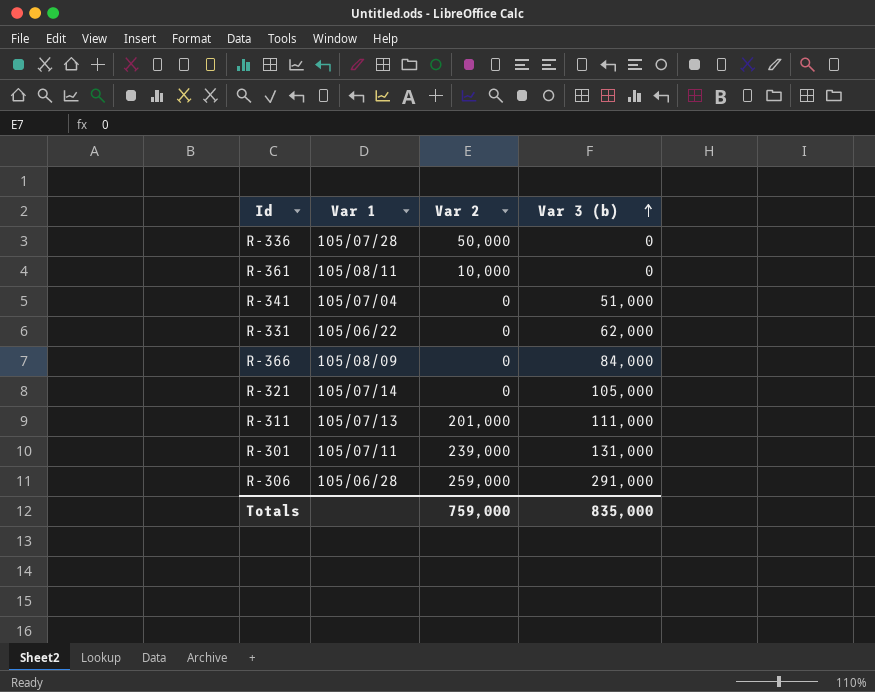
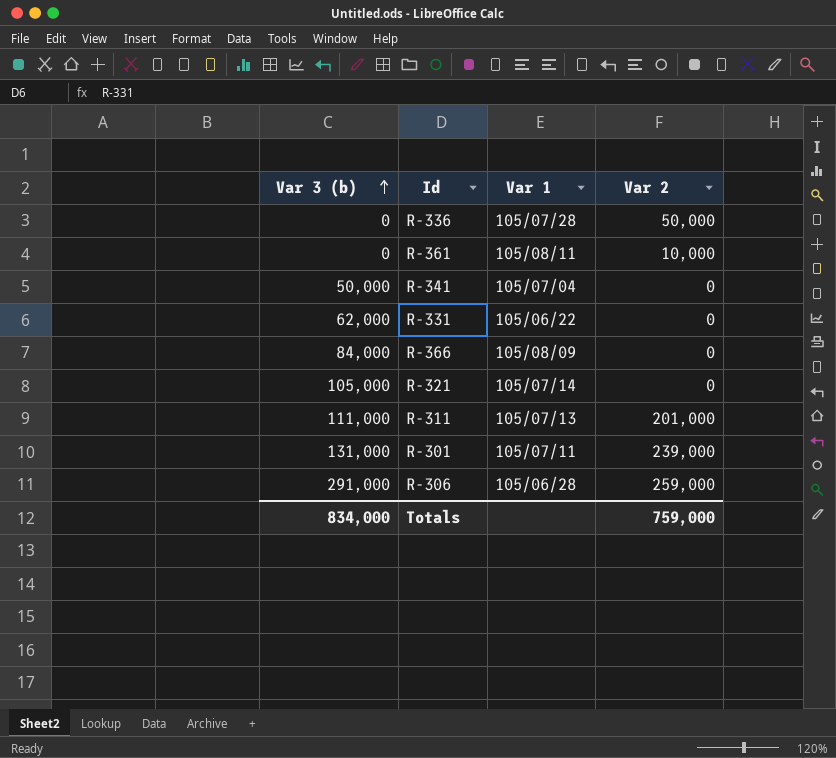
column Var 3 (b) | position: 4 -> 1
R-341 | Var 3 (b): 51,000 -> 50,000
Totals | Var 3 (b): 835,000 -> 834,000

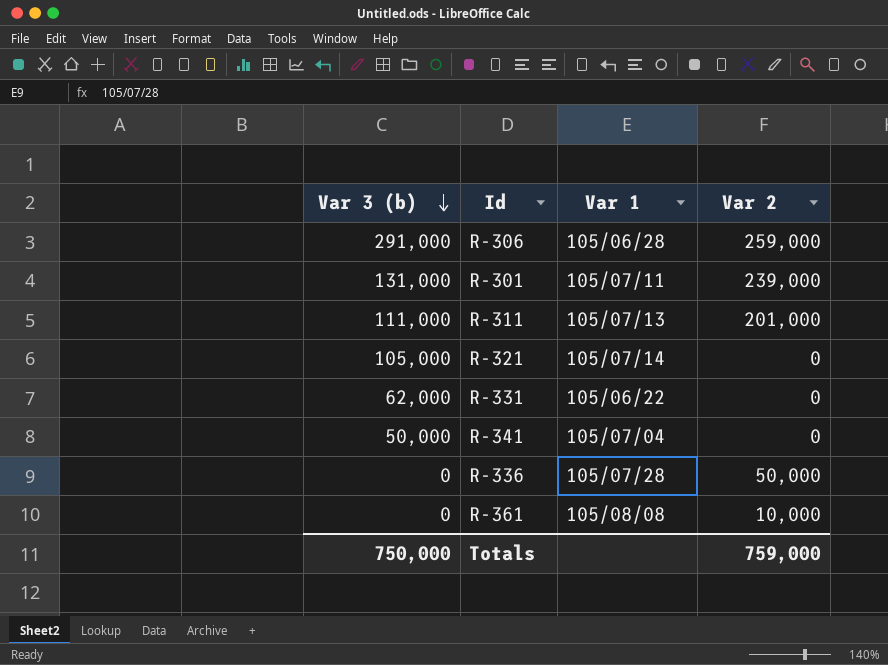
row order: Var 3 (b) ascending -> Var 3 (b) descending
row R-366: 84,000 | 105/08/09 | 0 -> none
R-361 | Var 1: 105/08/11 -> 105/08/08
Totals | Var 3 (b): 834,000 -> 750,000

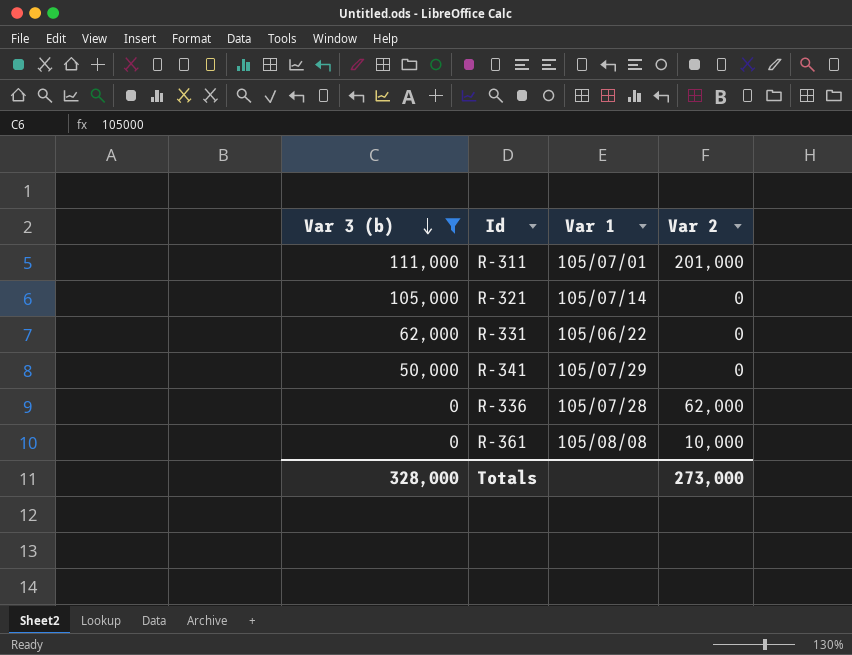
filter: none -> Var 3 (b) <= 111,000
R-311 | Var 1: 105/07/13 -> 105/07/01
R-341 | Var 1: 105/07/04 -> 105/07/29
R-336 | Var 2: 50,000 -> 62,000
Totals | Var 3 (b): 750,000 -> 328,000
Totals | Var 2: 759,000 -> 273,000

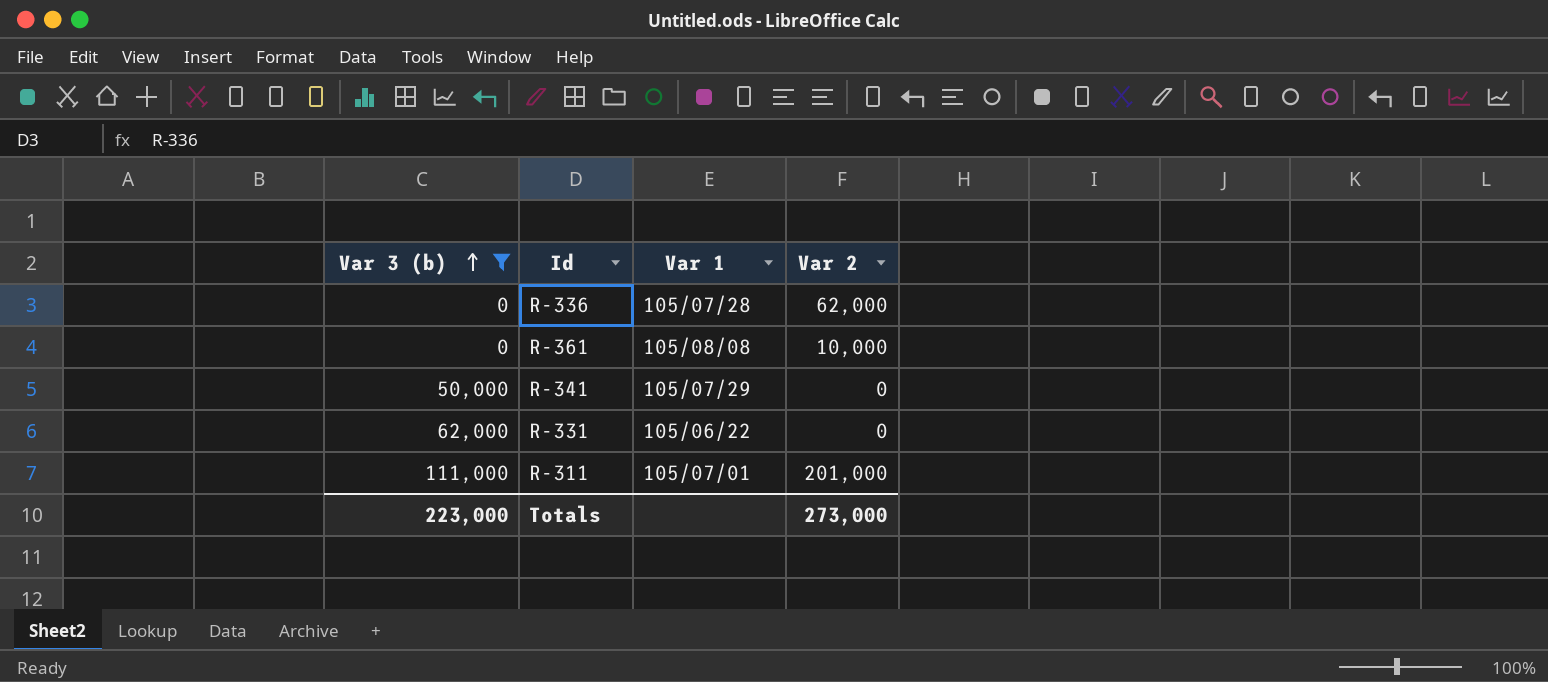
row order: Var 3 (b) descending -> Var 3 (b) ascending
row R-321: 105,000 | 105/07/14 | 0 -> none
Totals | Var 3 (b): 328,000 -> 223,000

